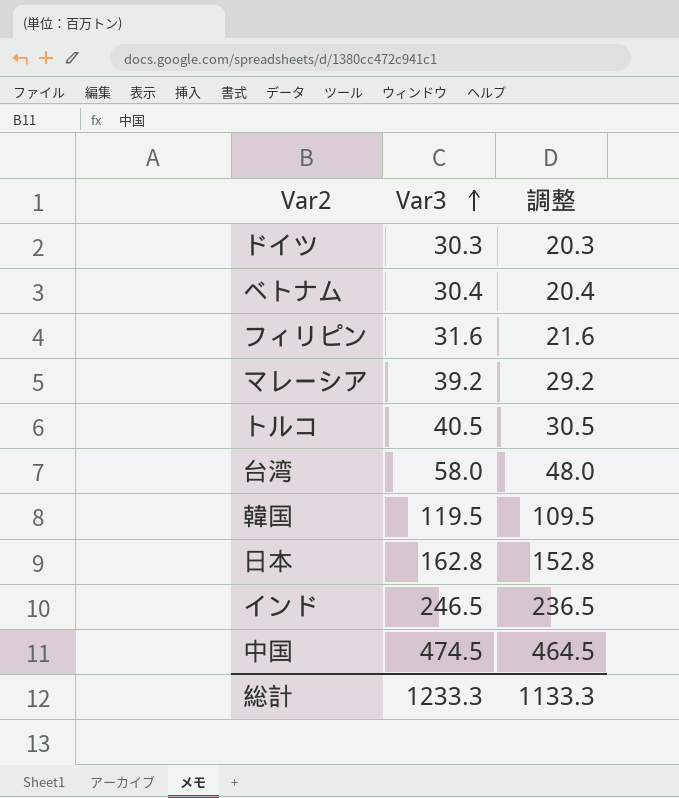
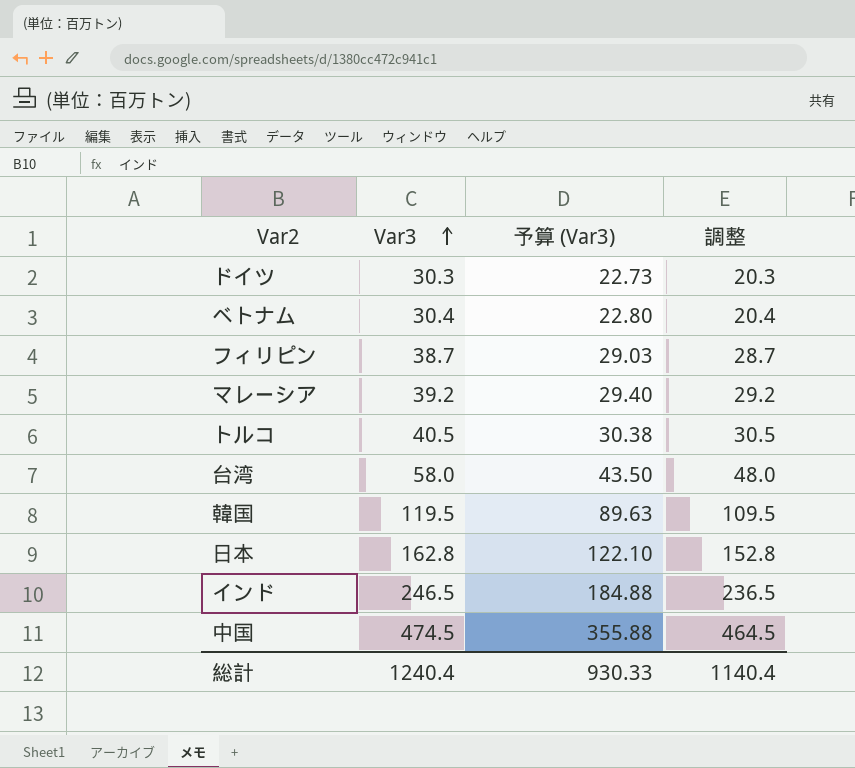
column 予算 (Var3) | formula: none -> [Var3] * 0.75
フィリピン | Var3: 31.6 -> 38.7
フィリピン | 調整: 21.6 -> 28.7
総計 | Var3: 1233.3 -> 1240.4
総計 | 調整: 1133.3 -> 1140.4

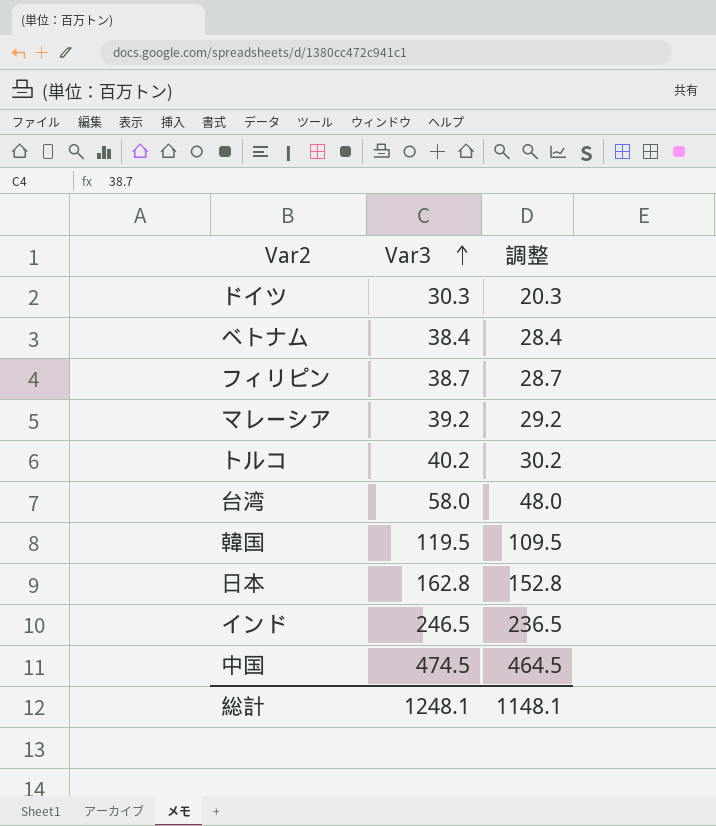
column 予算 (Var3) | formula: [Var3] * 0.75 -> none
ベトナム | Var3: 30.4 -> 38.4
ベトナム | 調整: 20.4 -> 28.4
トルコ | Var3: 40.5 -> 40.2
トルコ | 調整: 30.5 -> 30.2
総計 | Var3: 1240.4 -> 1248.1
総計 | 調整: 1140.4 -> 1148.1

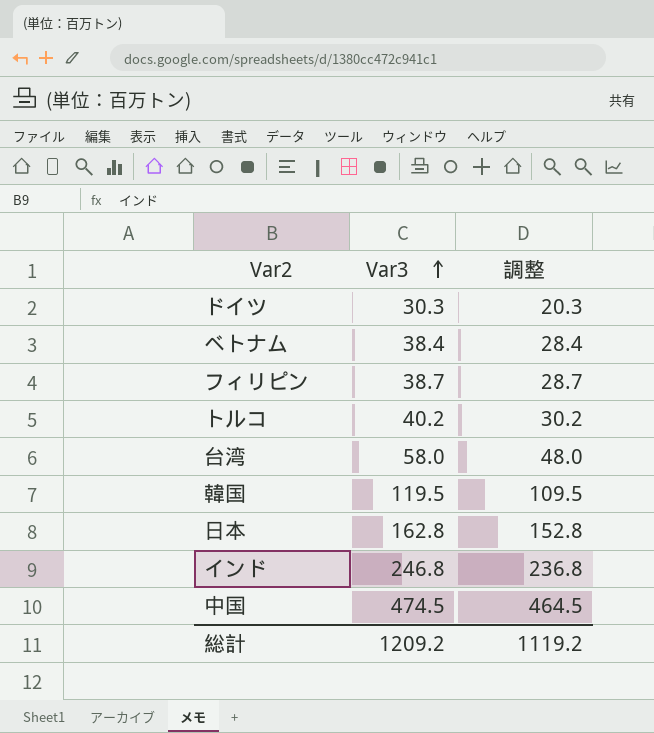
row マレーシア: 39.2 | 29.2 -> none
インド | Var3: 246.5 -> 246.8
インド | 調整: 236.5 -> 236.8
総計 | Var3: 1248.1 -> 1209.2
総計 | 調整: 1148.1 -> 1119.2

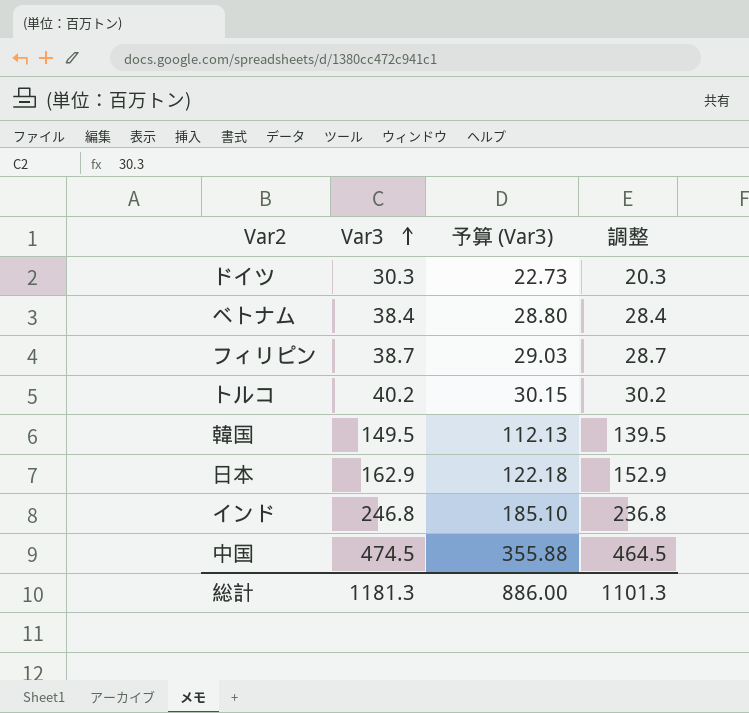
column 予算 (Var3) | formula: none -> [Var3] * 0.75
row 台湾: 58.0 | 48.0 -> none
韓国 | Var3: 119.5 -> 149.5
韓国 | 調整: 109.5 -> 139.5
日本 | Var3: 162.8 -> 162.9
日本 | 調整: 152.8 -> 152.9
総計 | Var3: 1209.2 -> 1181.3
総計 | 調整: 1119.2 -> 1101.3

